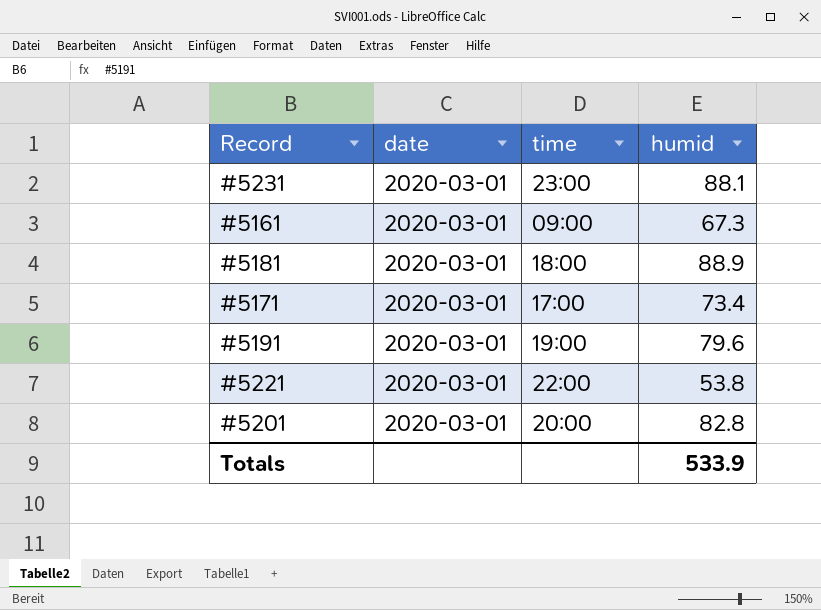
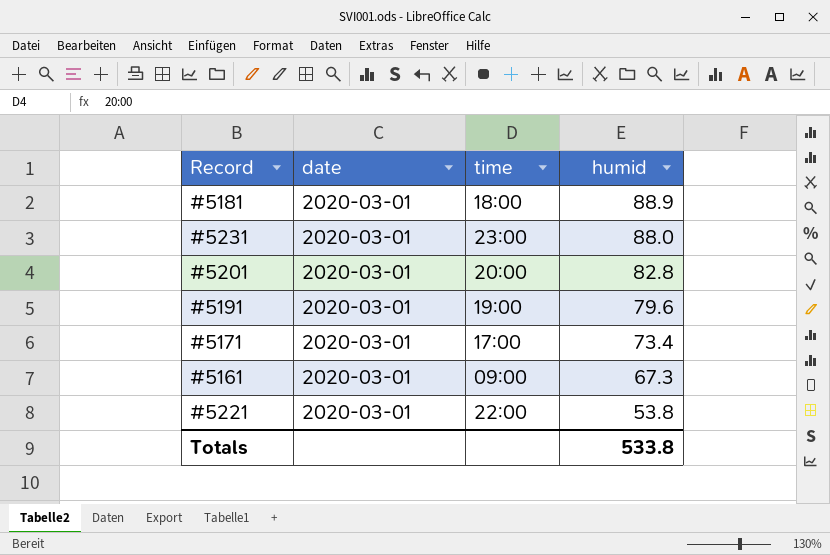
row order: none -> humid descending
#5231 | humid: 88.1 -> 88.0
Totals | humid: 533.9 -> 533.8

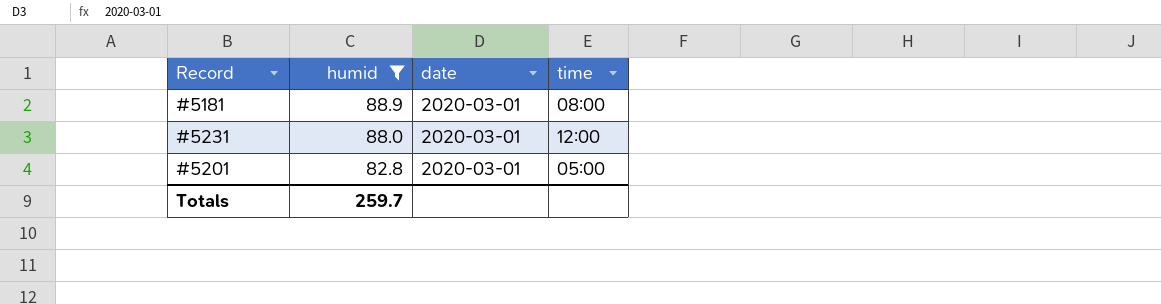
filter: none -> humid >= 82.8
column humid | position: 4 -> 2
#5181 | time: 18:00 -> 08:00
#5231 | time: 23:00 -> 12:00
#5201 | time: 20:00 -> 05:00
Totals | humid: 533.8 -> 259.7

